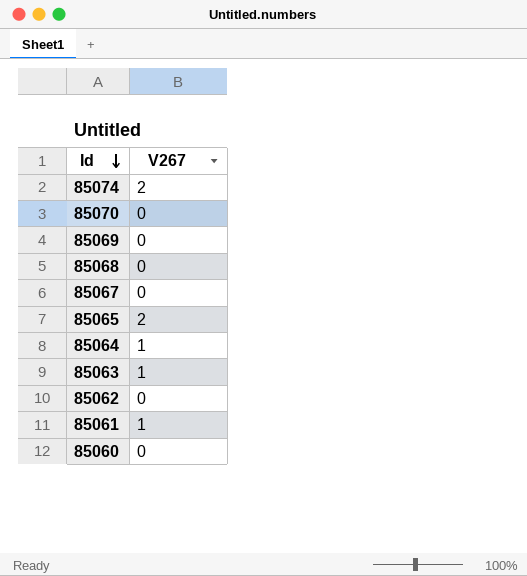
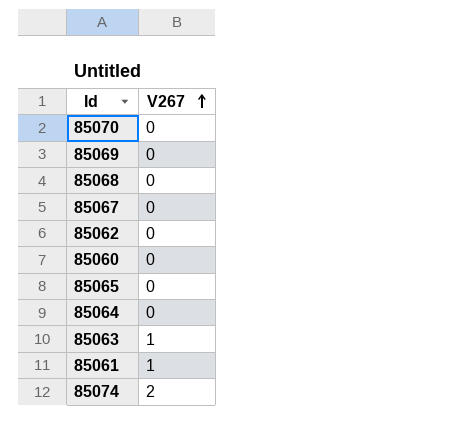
row order: Id descending -> V267 ascending
85065 | V267: 2 -> 0
85064 | V267: 1 -> 0

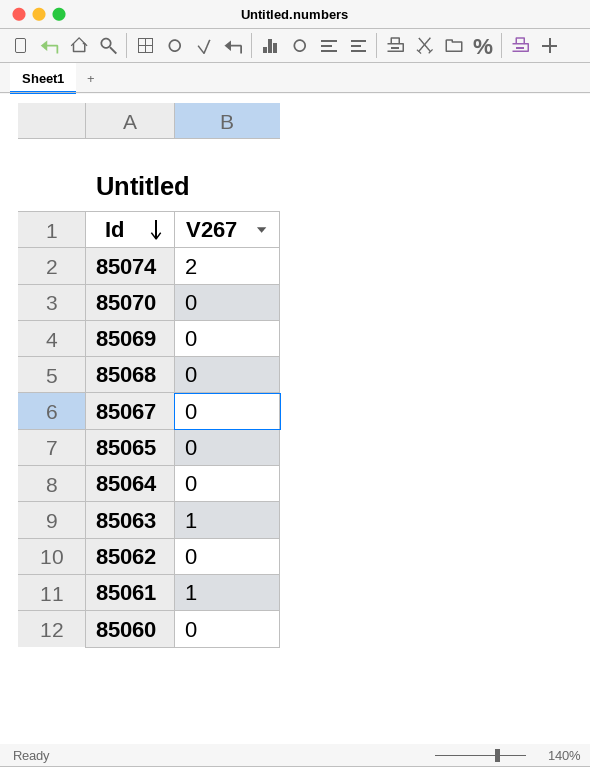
row order: V267 ascending -> Id descending

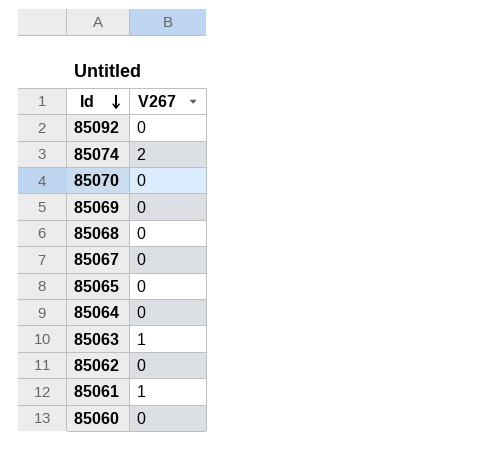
row 85092: none -> 0

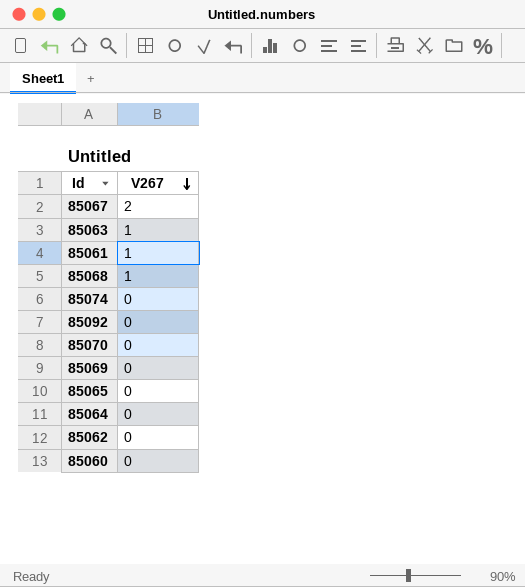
row order: Id descending -> V267 descending
85067 | V267: 0 -> 2
85068 | V267: 0 -> 1
85074 | V267: 2 -> 0

